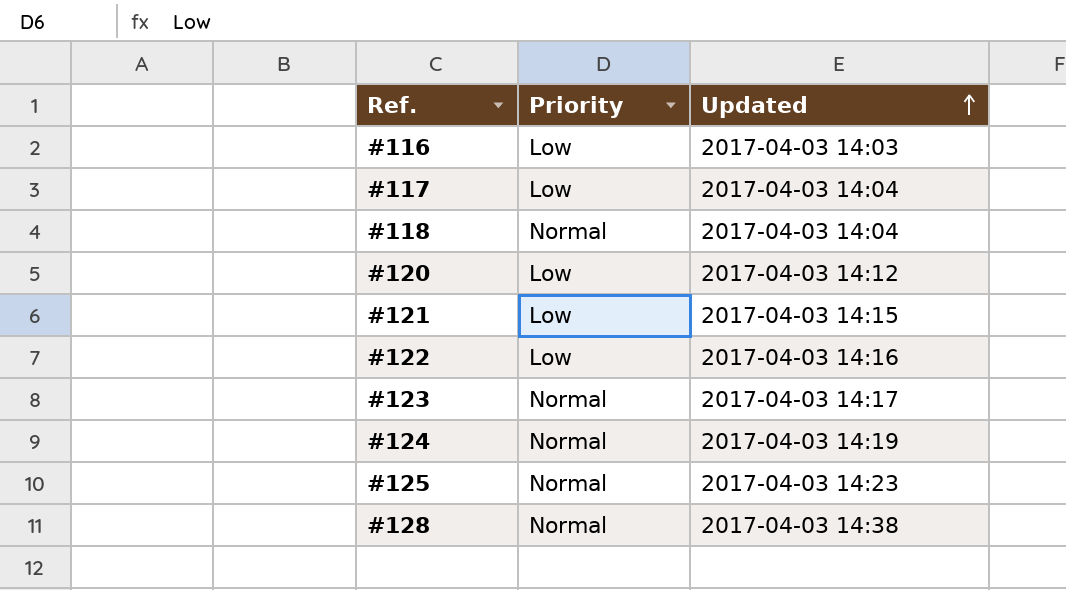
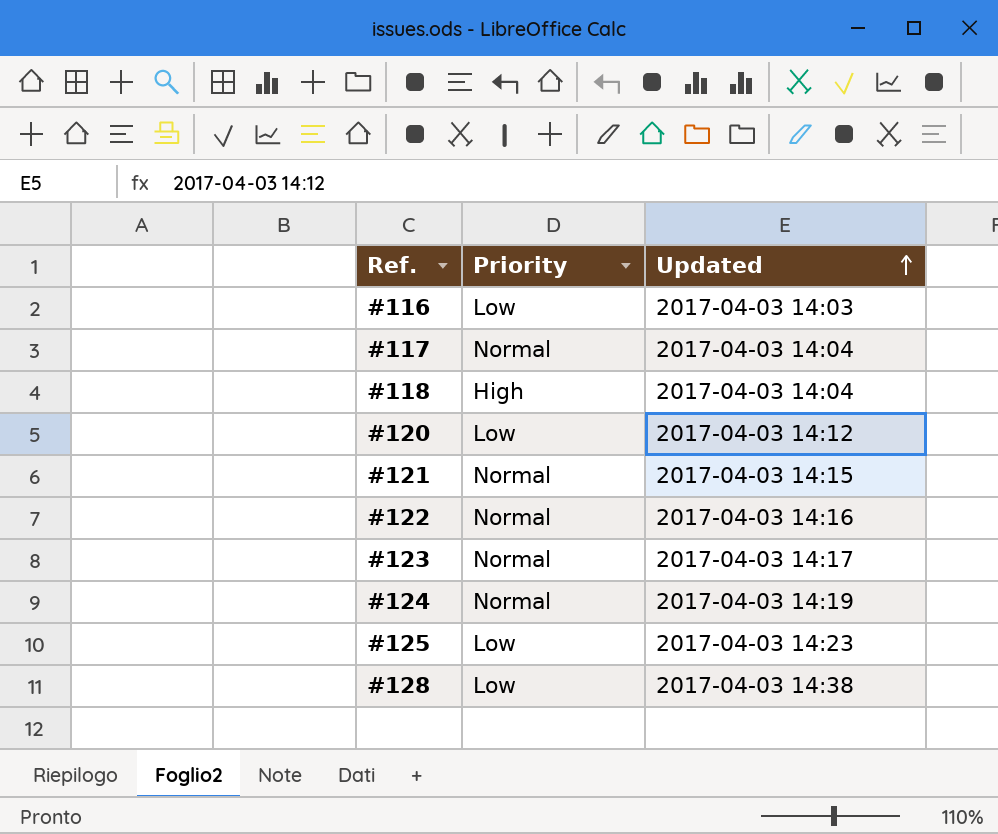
#117 | Priority: Low -> Normal
#118 | Priority: Normal -> High
#121 | Priority: Low -> Normal
#122 | Priority: Low -> Normal
#125 | Priority: Normal -> Low
#128 | Priority: Normal -> Low

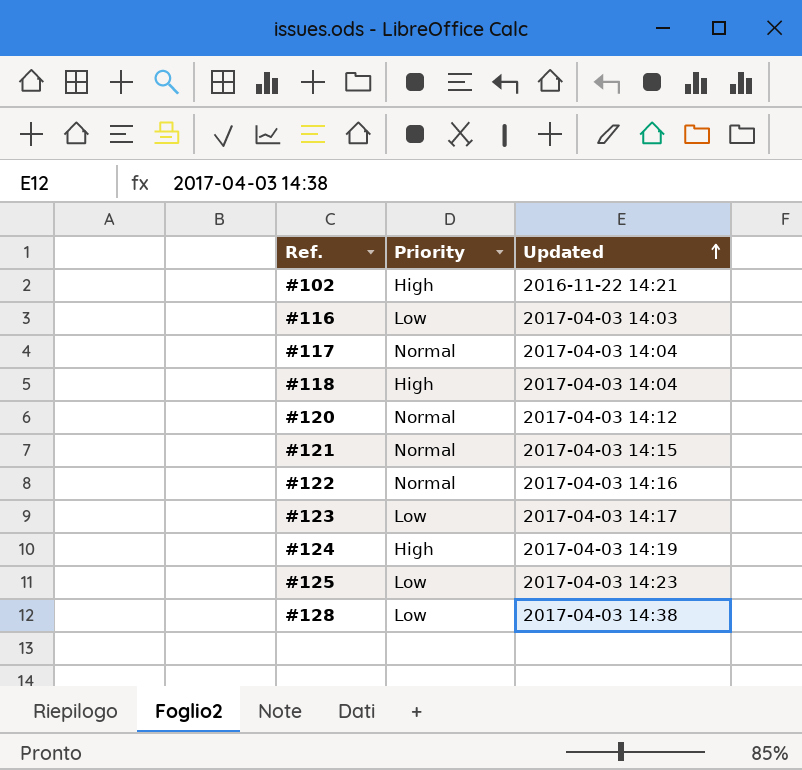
row #102: none -> High | 2016-11-22 14:21
#120 | Priority: Low -> Normal
#123 | Priority: Normal -> Low
#124 | Priority: Normal -> High

